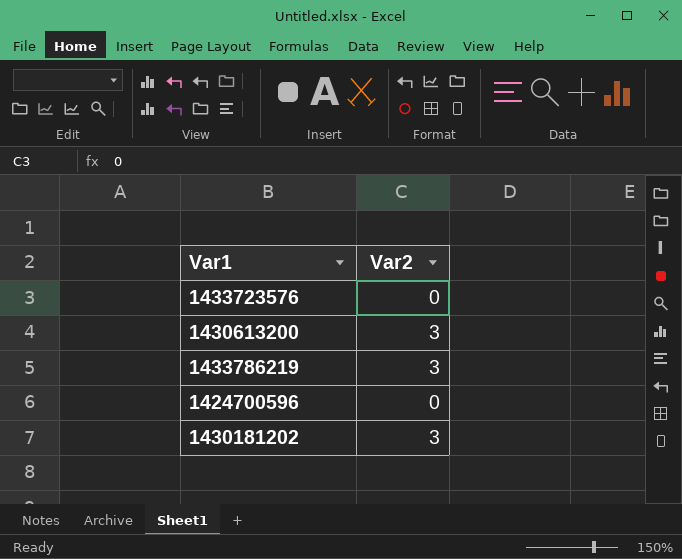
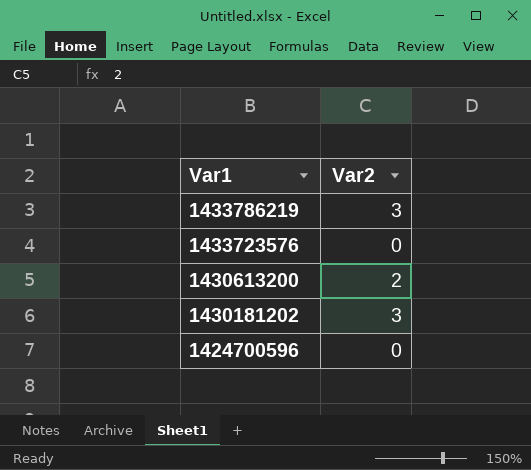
row order: none -> Var1 descending
1430613200 | Var2: 3 -> 2

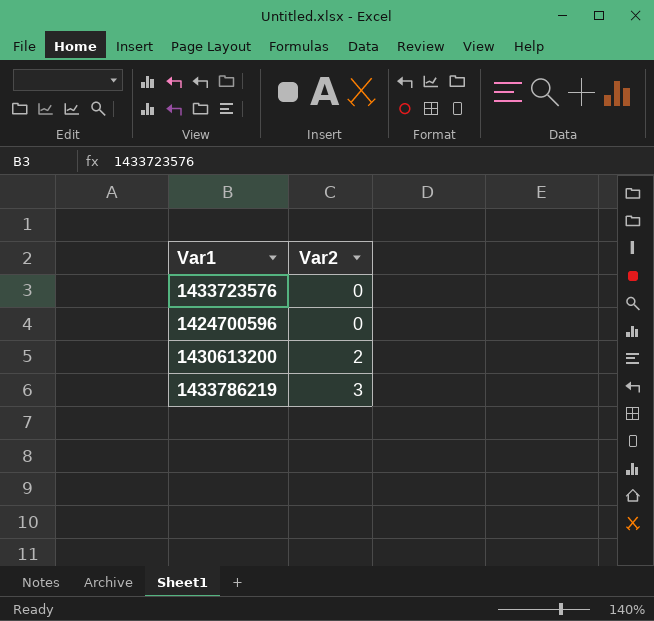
row order: Var1 descending -> Var2 ascending
row 1430181202: 3 -> none

